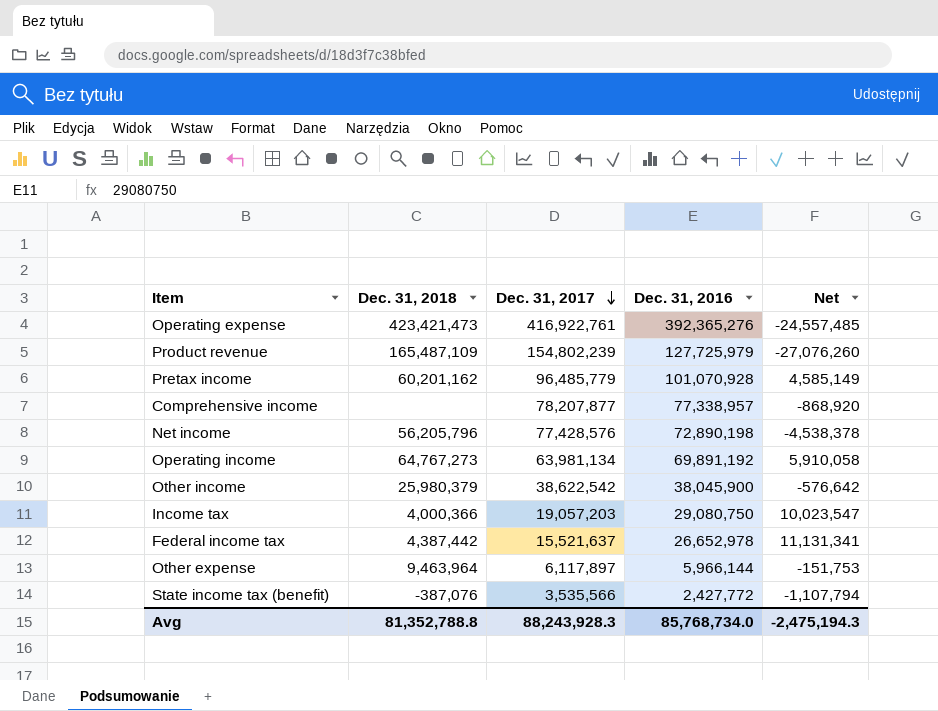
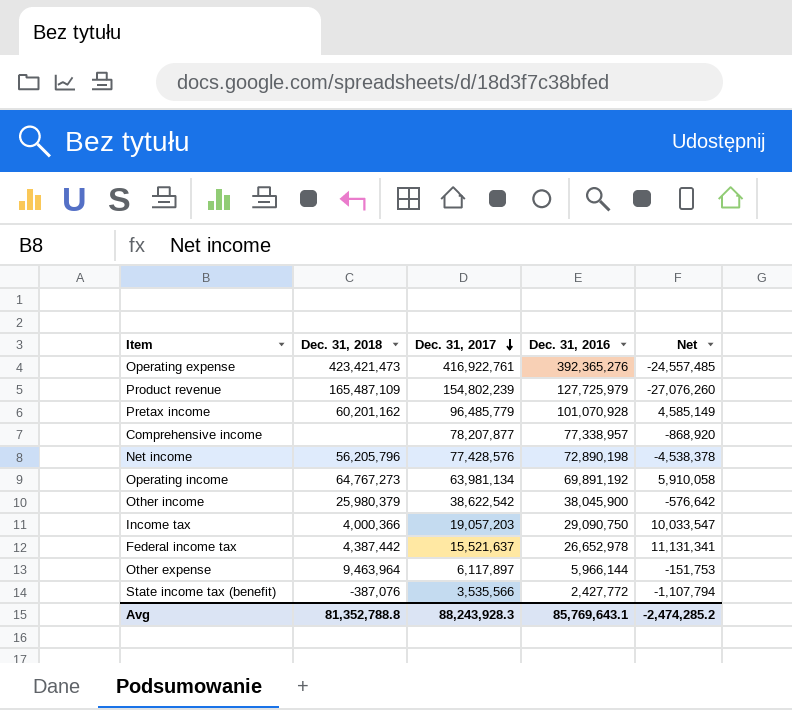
Income tax | Dec. 31, 2016: 29,080,750 -> 29,090,750
Income tax | Net: 10,023,547 -> 10,033,547
Avg | Dec. 31, 2016: 85,768,734.0 -> 85,769,643.1
Avg | Net: -2,475,194.3 -> -2,474,285.2

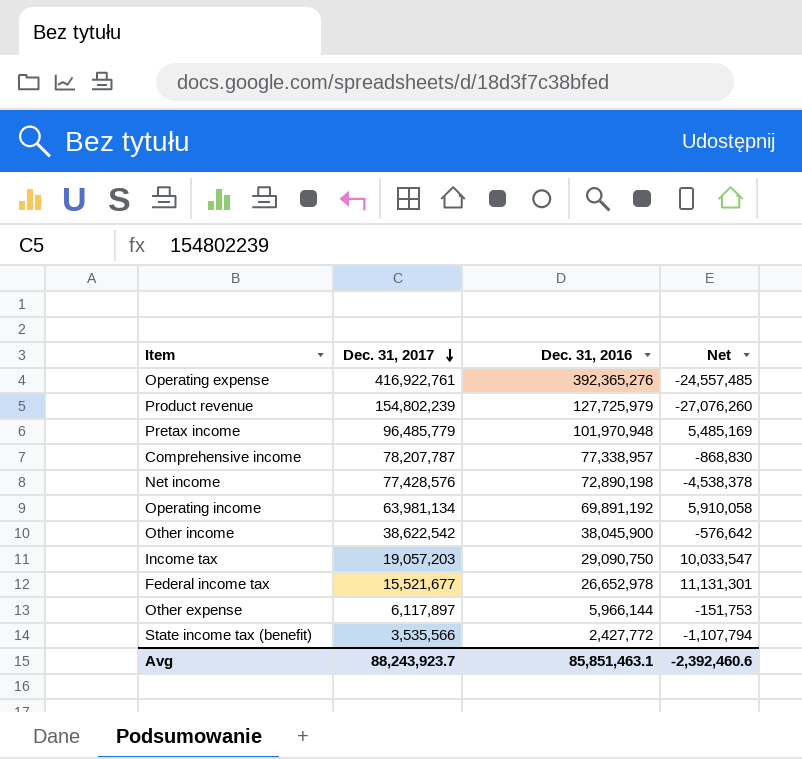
column Dec. 31, 2018 | position: 2 -> none
Pretax income | Dec. 31, 2016: 101,070,928 -> 101,970,948
Pretax income | Net: 4,585,149 -> 5,485,169
Comprehensive income | Dec. 31, 2017: 78,207,877 -> 78,207,787
Comprehensive income | Net: -868,920 -> -868,830
Federal income tax | Dec. 31, 2017: 15,521,637 -> 15,521,677
Federal income tax | Net: 11,131,341 -> 11,131,301
Avg | Dec. 31, 2017: 88,243,928.3 -> 88,243,923.7
Avg | Dec. 31, 2016: 85,769,643.1 -> 85,851,463.1
Avg | Net: -2,474,285.2 -> -2,392,460.6

